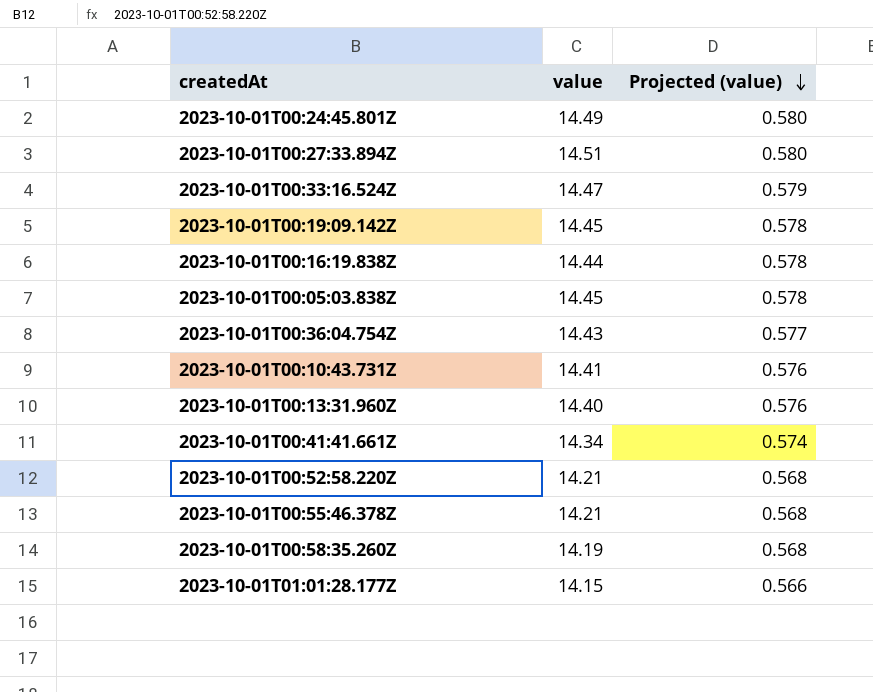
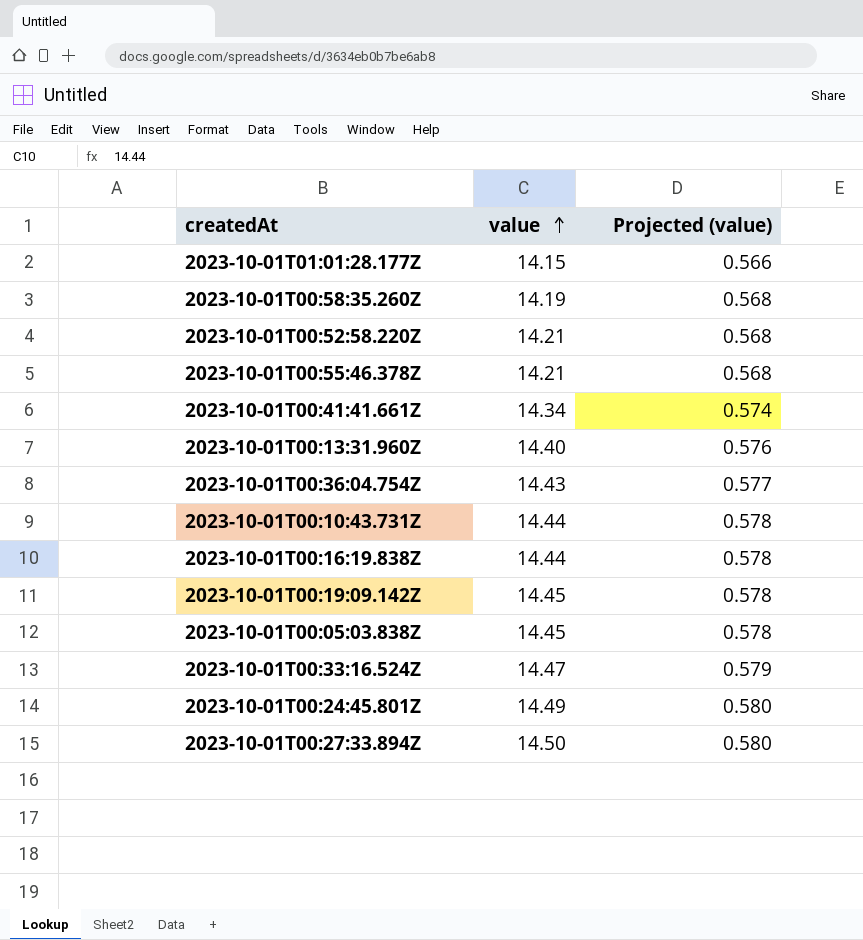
row order: Projected (value) descending -> value ascending
2023-10-01T00:10:43.731Z | value: 14.41 -> 14.44
2023-10-01T00:10:43.731Z | Projected (value): 0.576 -> 0.578
2023-10-01T00:27:33.894Z | value: 14.51 -> 14.50

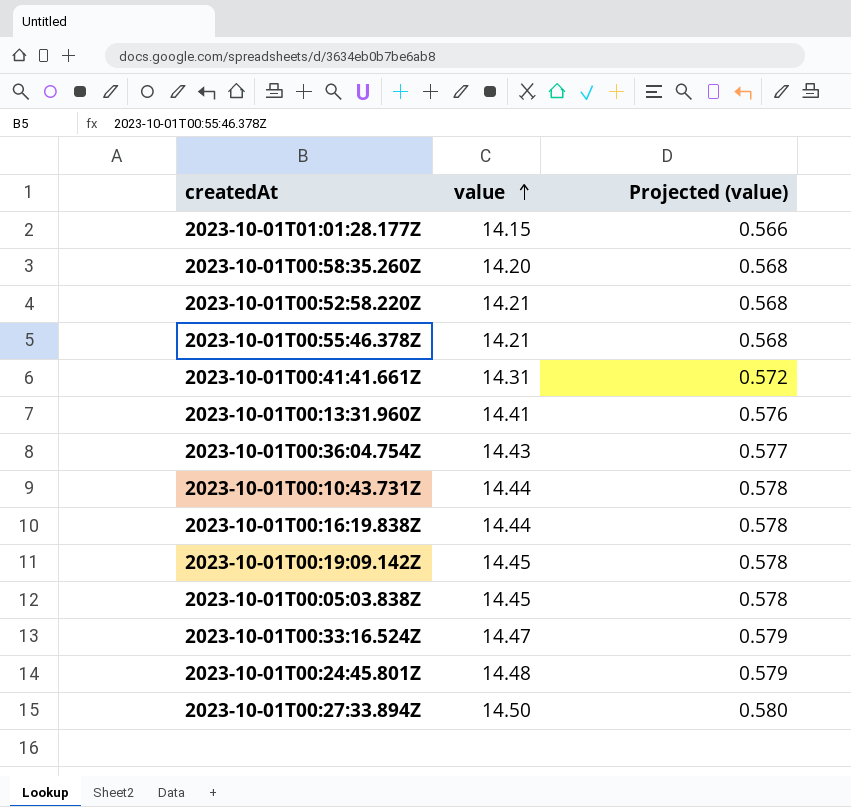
2023-10-01T00:58:35.260Z | value: 14.19 -> 14.20
2023-10-01T00:41:41.661Z | value: 14.34 -> 14.31
2023-10-01T00:41:41.661Z | Projected (value): 0.574 -> 0.572
2023-10-01T00:13:31.960Z | value: 14.40 -> 14.41
2023-10-01T00:24:45.801Z | value: 14.49 -> 14.48
2023-10-01T00:24:45.801Z | Projected (value): 0.580 -> 0.579

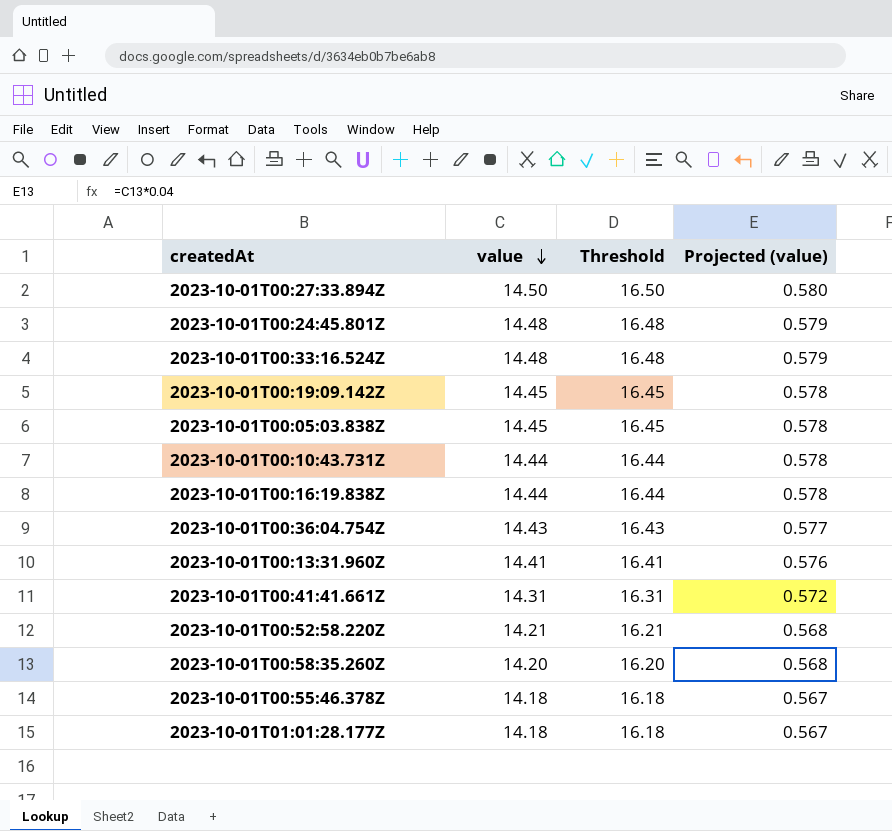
row order: value ascending -> value descending
column Threshold | formula: none -> [value] + 2
2023-10-01T00:33:16.524Z | value: 14.47 -> 14.48
2023-10-01T00:55:46.378Z | value: 14.21 -> 14.18
2023-10-01T00:55:46.378Z | Projected (value): 0.568 -> 0.567
2023-10-01T01:01:28.177Z | value: 14.15 -> 14.18
2023-10-01T01:01:28.177Z | Projected (value): 0.566 -> 0.567

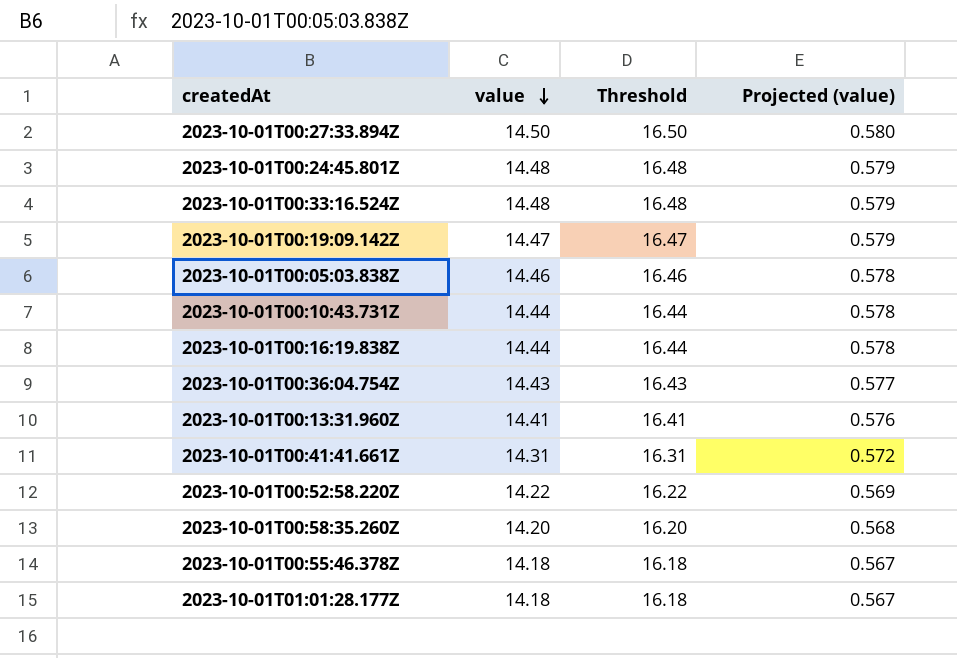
2023-10-01T00:19:09.142Z | value: 14.45 -> 14.47
2023-10-01T00:19:09.142Z | Threshold: 16.45 -> 16.47
2023-10-01T00:19:09.142Z | Projected (value): 0.578 -> 0.579
2023-10-01T00:05:03.838Z | value: 14.45 -> 14.46
2023-10-01T00:05:03.838Z | Threshold: 16.45 -> 16.46
2023-10-01T00:52:58.220Z | value: 14.21 -> 14.22
2023-10-01T00:52:58.220Z | Threshold: 16.21 -> 16.22
2023-10-01T00:52:58.220Z | Projected (value): 0.568 -> 0.569

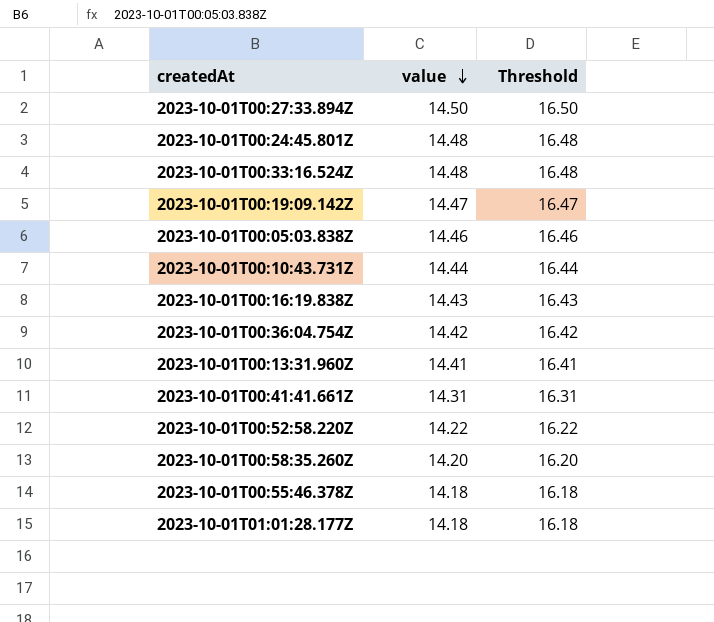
column Projected (value) | formula: [value] * 0.04 -> none
2023-10-01T00:16:19.838Z | value: 14.44 -> 14.43
2023-10-01T00:16:19.838Z | Threshold: 16.44 -> 16.43
2023-10-01T00:36:04.754Z | value: 14.43 -> 14.42
2023-10-01T00:36:04.754Z | Threshold: 16.43 -> 16.42

